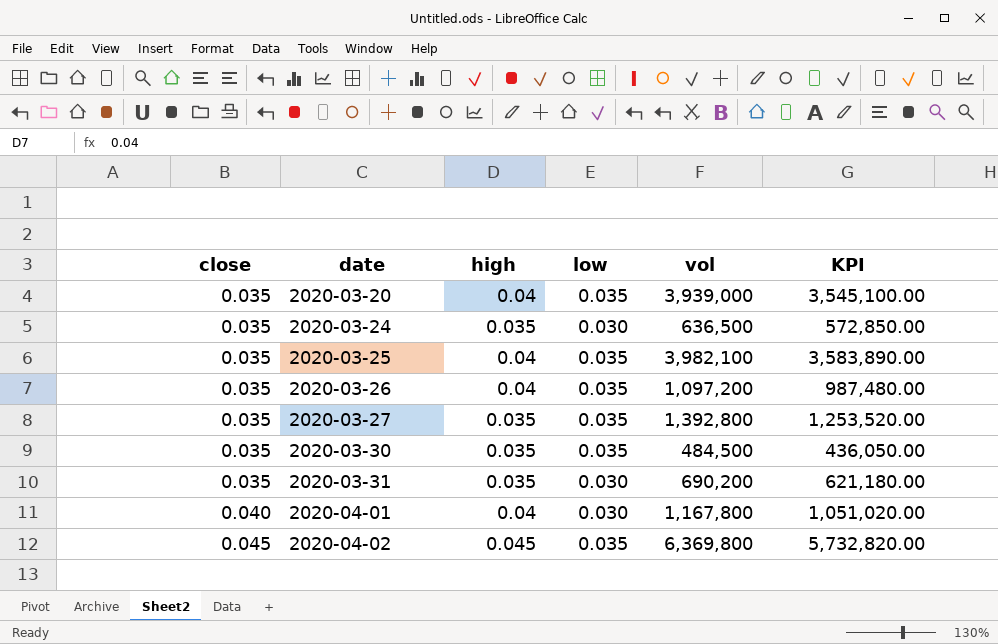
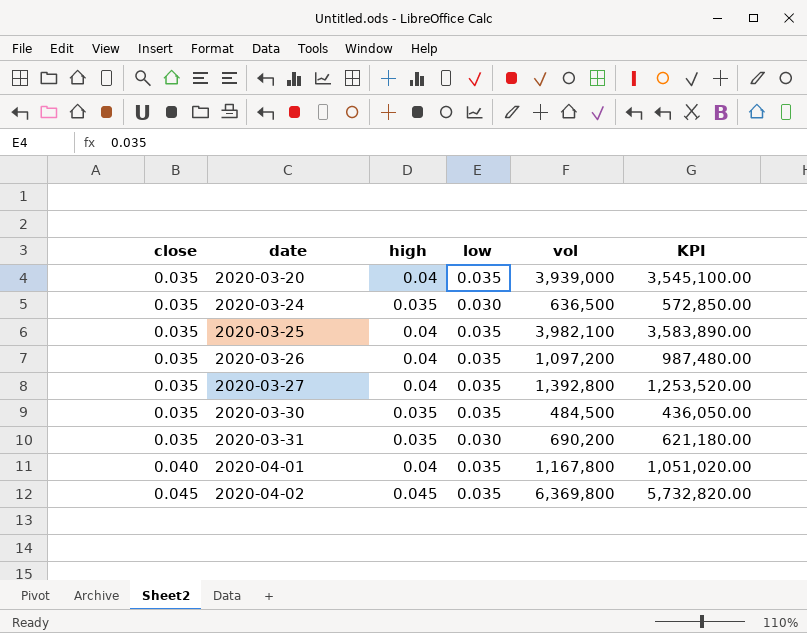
2020-03-27 | high: 0.035 -> 0.04
2020-04-01 | low: 0.030 -> 0.035

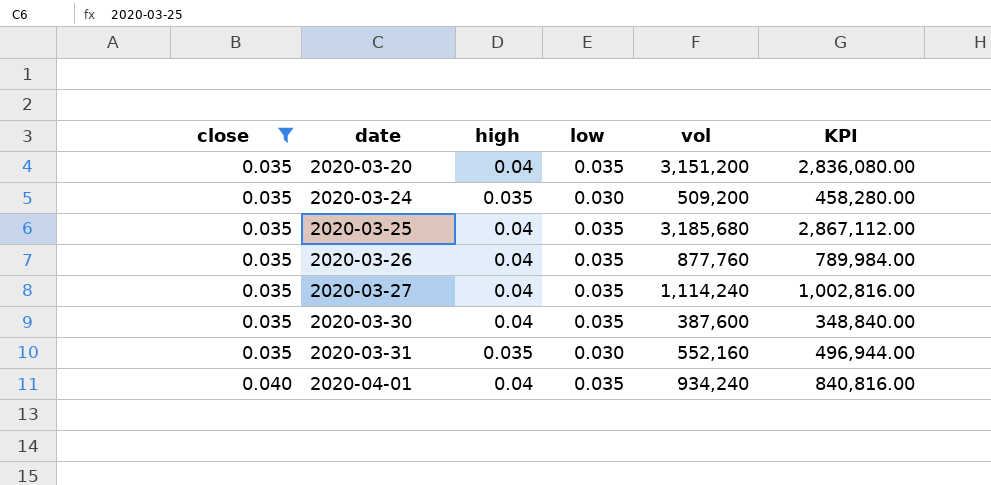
filter: none -> close != 0.045
2020-03-20 | vol: 3,939,000 -> 3,151,200
2020-03-20 | KPI: 3,545,100.00 -> 2,836,080.00
2020-03-24 | vol: 636,500 -> 509,200
2020-03-24 | KPI: 572,850.00 -> 458,280.00
2020-03-25 | vol: 3,982,100 -> 3,185,680
2020-03-25 | KPI: 3,583,890.00 -> 2,867,112.00
2020-03-26 | vol: 1,097,200 -> 877,760
2020-03-26 | KPI: 987,480.00 -> 789,984.00
2020-03-27 | vol: 1,392,800 -> 1,114,240
2020-03-27 | KPI: 1,253,520.00 -> 1,002,816.00
2020-03-30 | high: 0.035 -> 0.04
2020-03-30 | vol: 484,500 -> 387,600
2020-03-30 | KPI: 436,050.00 -> 348,840.00
2020-03-31 | vol: 690,200 -> 552,160
2020-03-31 | KPI: 621,180.00 -> 496,944.00
2020-04-01 | vol: 1,167,800 -> 934,240
2020-04-01 | KPI: 1,051,020.00 -> 840,816.00

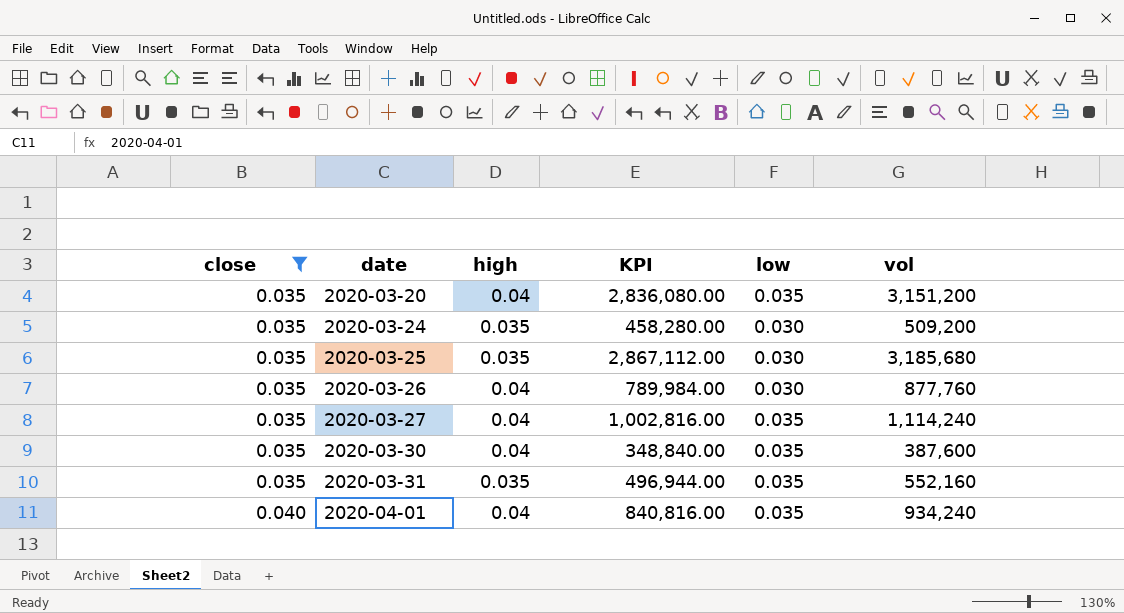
column KPI | position: 6 -> 4
2020-03-25 | high: 0.04 -> 0.035
2020-03-25 | low: 0.035 -> 0.030
2020-03-26 | low: 0.035 -> 0.030
2020-03-31 | low: 0.030 -> 0.035

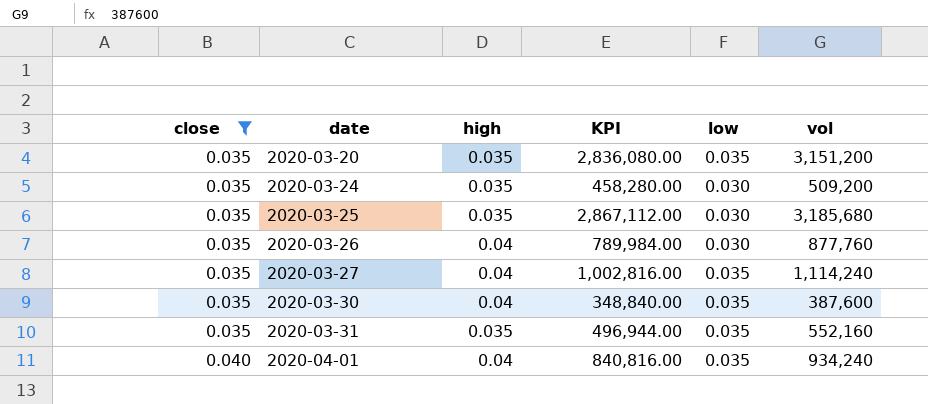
2020-03-20 | high: 0.04 -> 0.035

